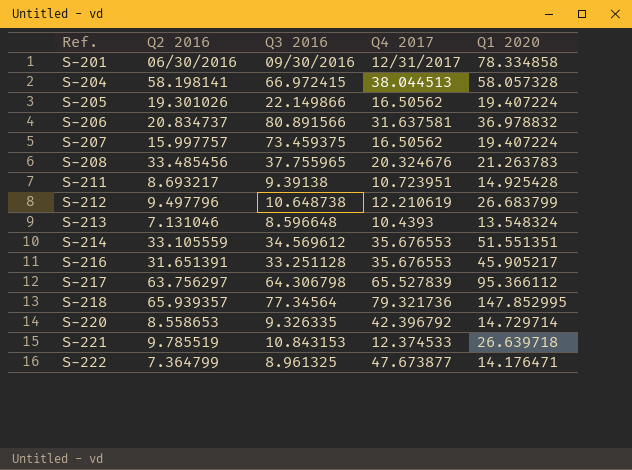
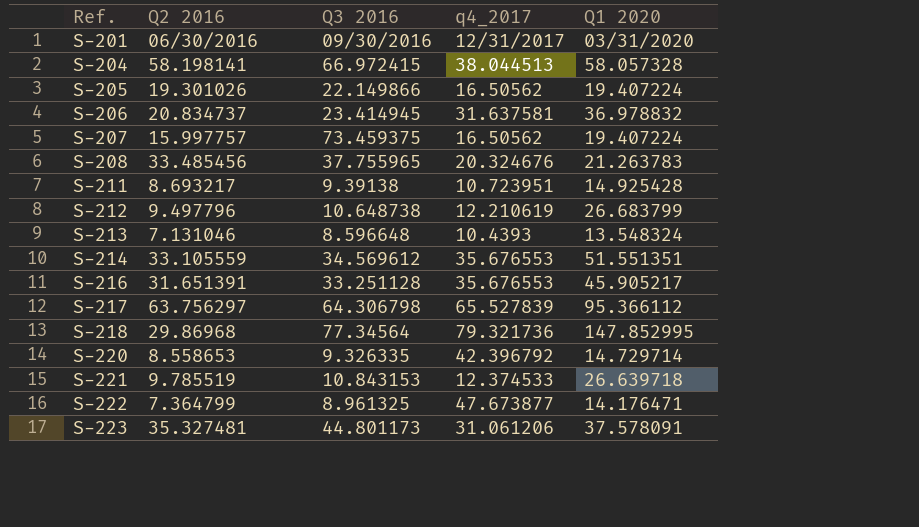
column name: Q4 2017 -> q4_2017
S-201 | Q1 2020: 78.334858 -> 03/31/2020
S-206 | Q3 2016: 80.891566 -> 23.414945
S-218 | Q2 2016: 65.939357 -> 29.86968
row S-223: none -> 35.327481 | 44.801173 | 31.061206 | 37.578091

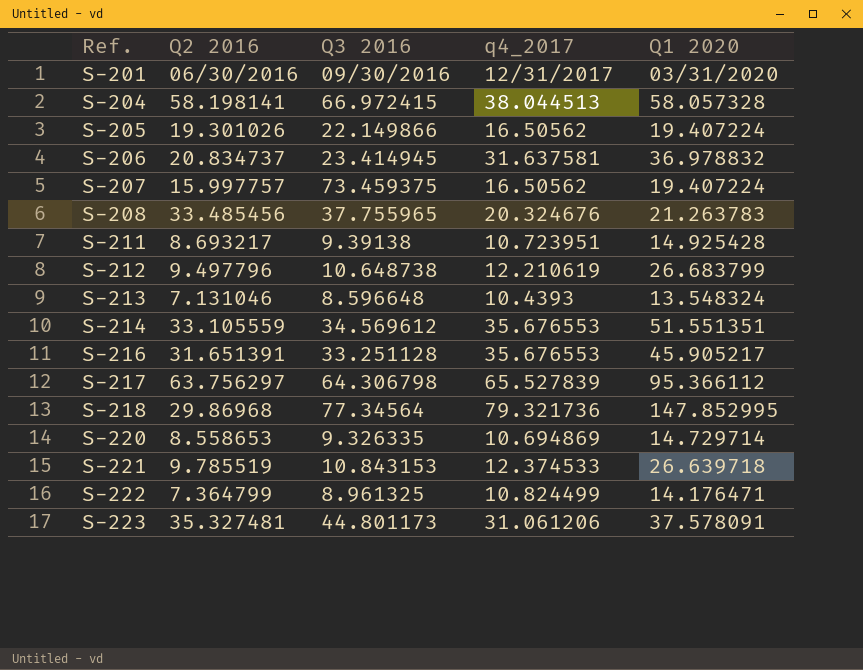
S-220 | q4_2017: 42.396792 -> 10.694869
S-222 | q4_2017: 47.673877 -> 10.824499

